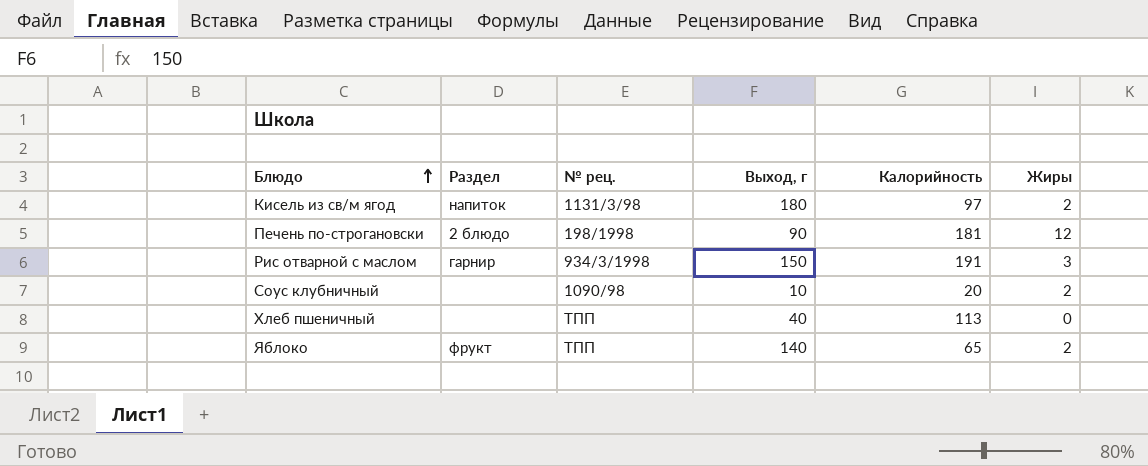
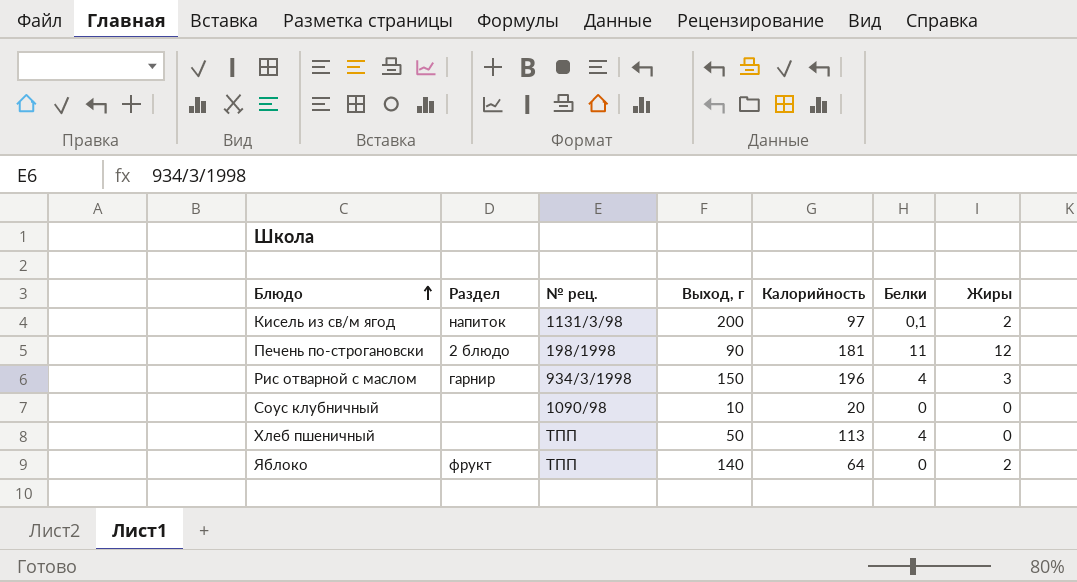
column Белки | position: none -> 6
Кисель из св/м ягод | Выход, г: 180 -> 200
Рис отварной с маслом | Калорийность: 191 -> 196
Соус клубничный | Жиры: 2 -> 0
Хлеб пшеничный | Выход, г: 40 -> 50
Яблоко | Калорийность: 65 -> 64

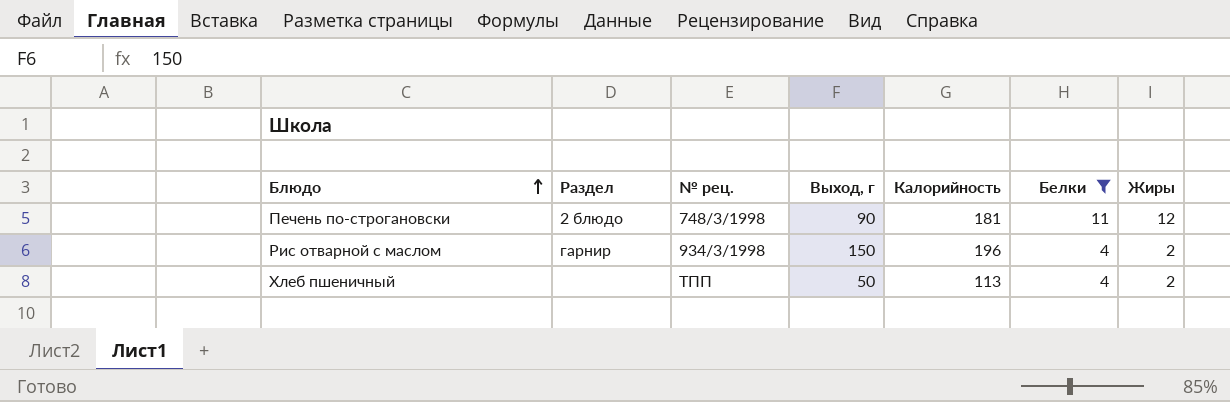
filter: none -> Белки >= 4
Печень по-строгановски | № рец.: 198/1998 -> 748/3/1998
Рис отварной с маслом | Жиры: 3 -> 2
Хлеб пшеничный | Жиры: 0 -> 2

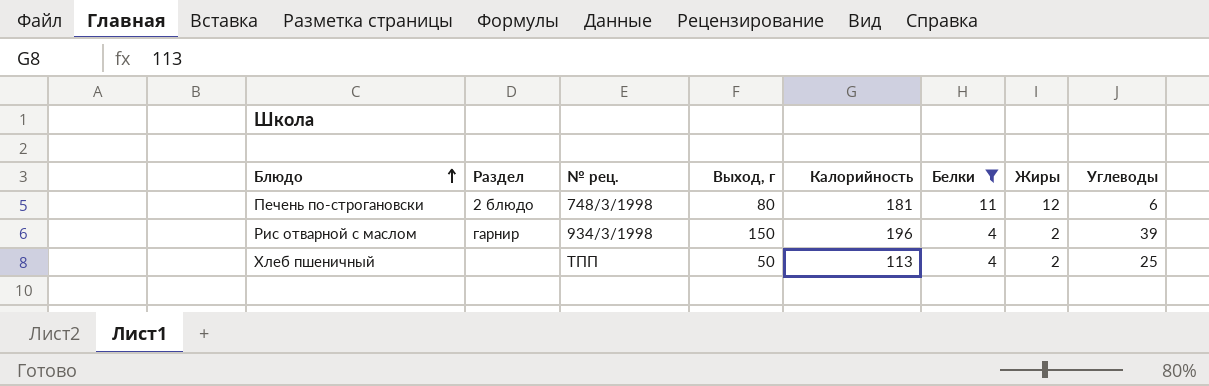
column Углеводы | position: none -> 8
Печень по-строгановски | Выход, г: 90 -> 80

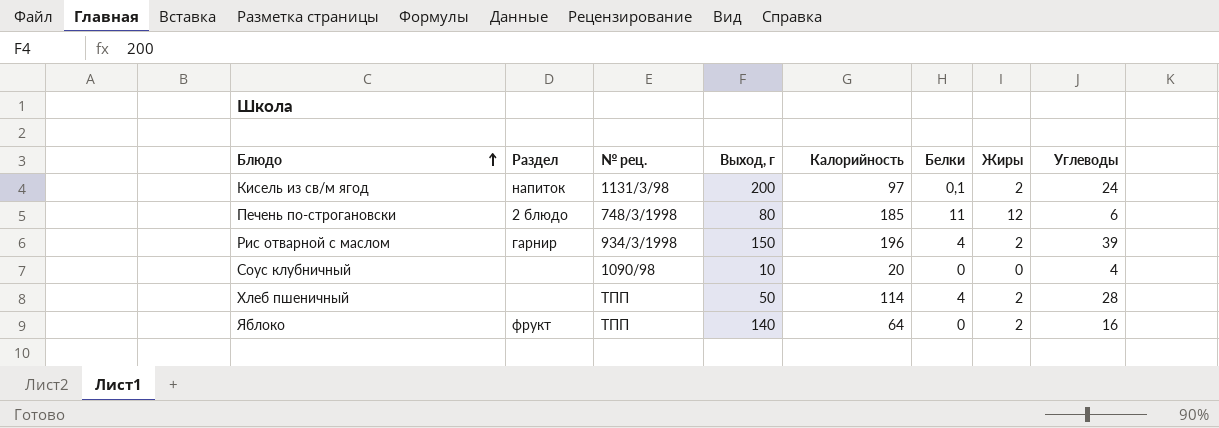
filter: Белки >= 4 -> none
Печень по-строгановски | Калорийность: 181 -> 185
Хлеб пшеничный | Калорийность: 113 -> 114
Хлеб пшеничный | Углеводы: 25 -> 28

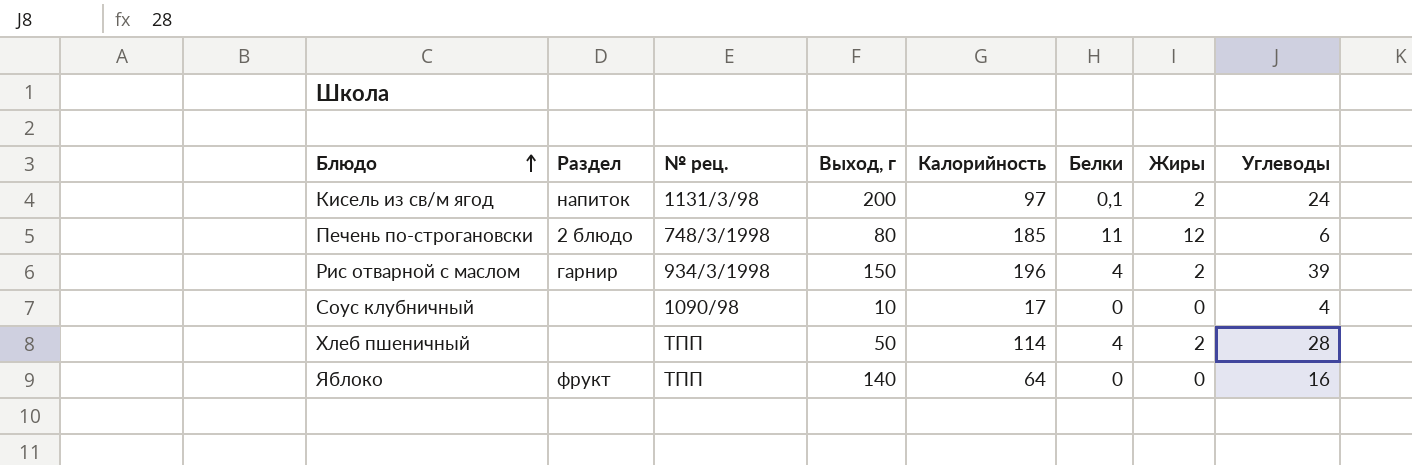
Соус клубничный | Калорийность: 20 -> 17
Яблоко | Жиры: 2 -> 0

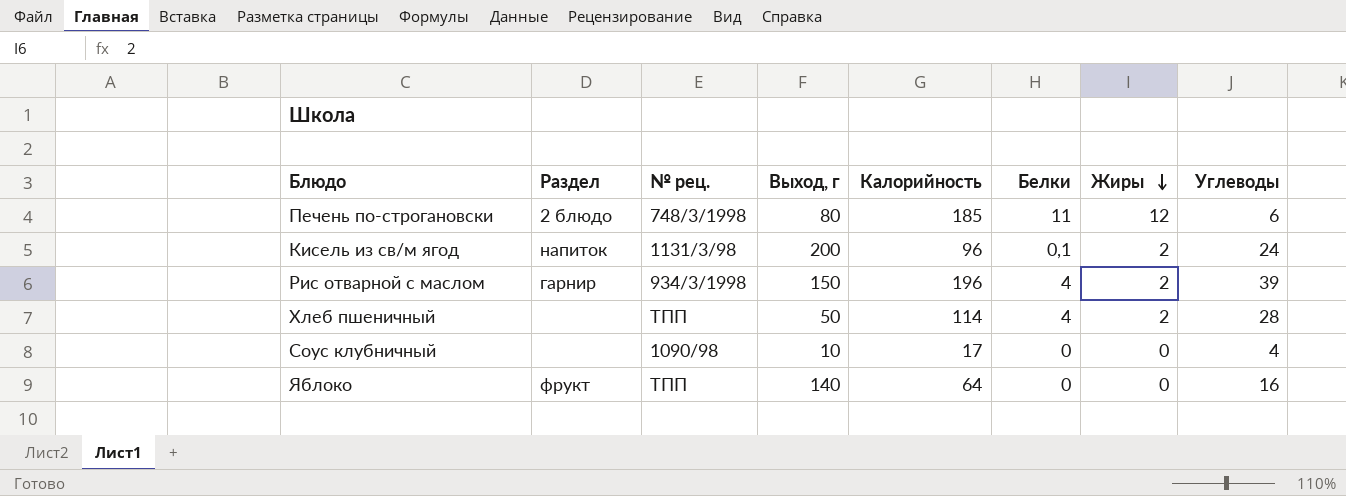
row order: Блюдо ascending -> Жиры descending
Кисель из св/м ягод | Калорийность: 97 -> 96

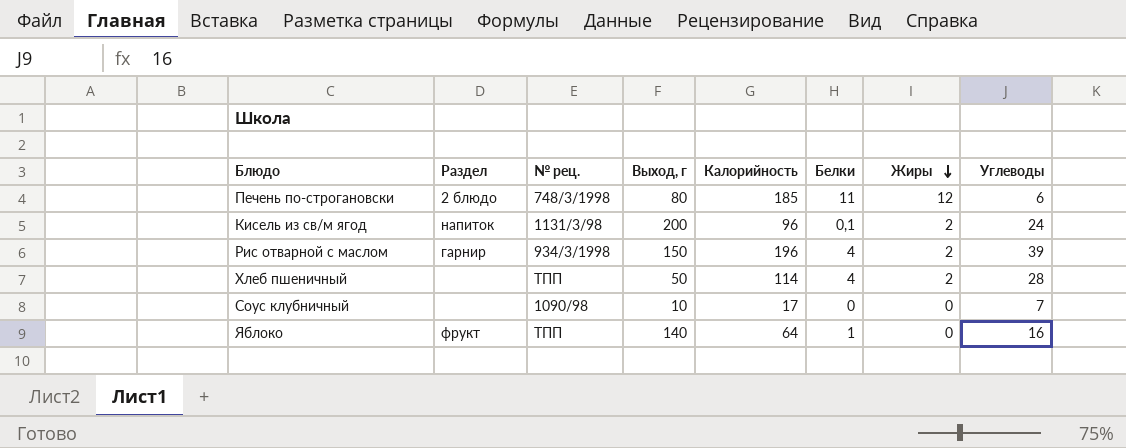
Соус клубничный | Углеводы: 4 -> 7
Яблоко | Белки: 0 -> 1

